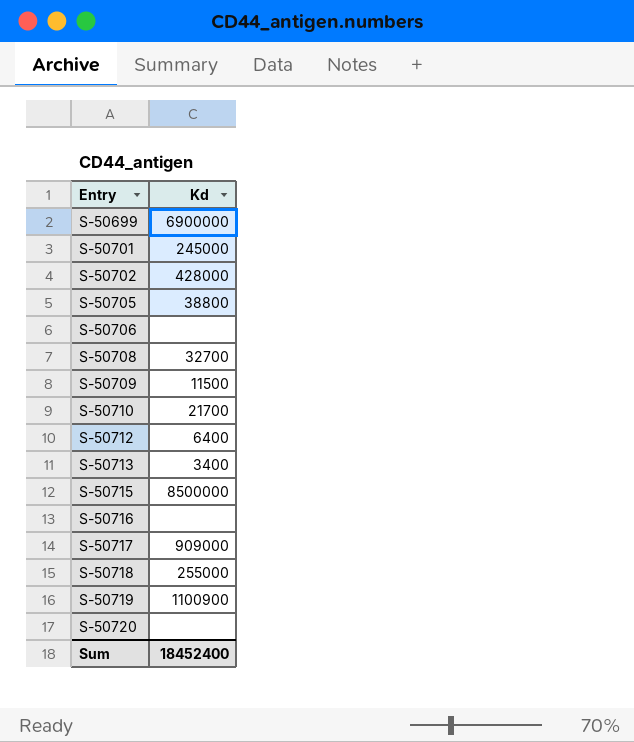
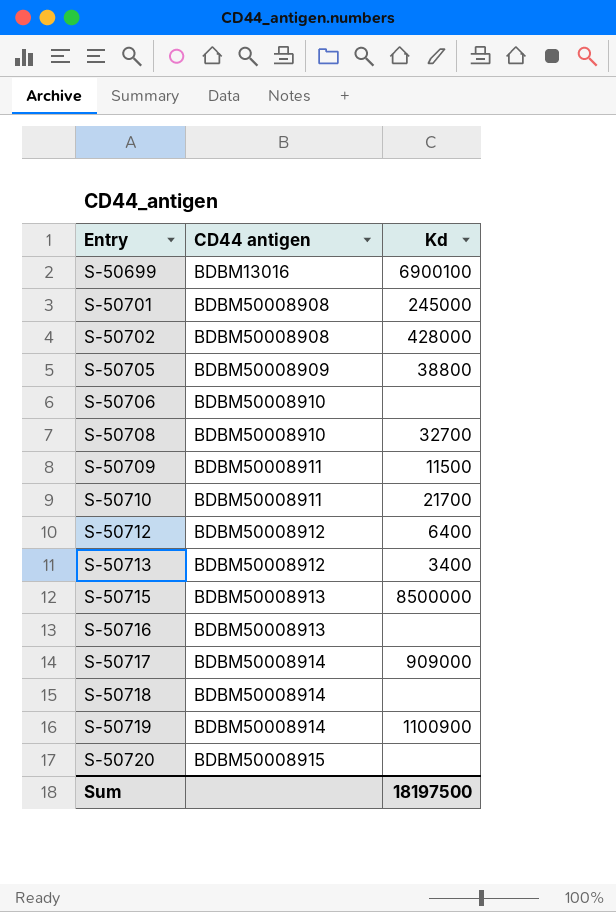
column CD44 antigen | position: none -> 2
S-50699 | Kd: 6900000 -> 6900100
S-50718 | Kd: 255000 -> none
Sum | Kd: 18452400 -> 18197500

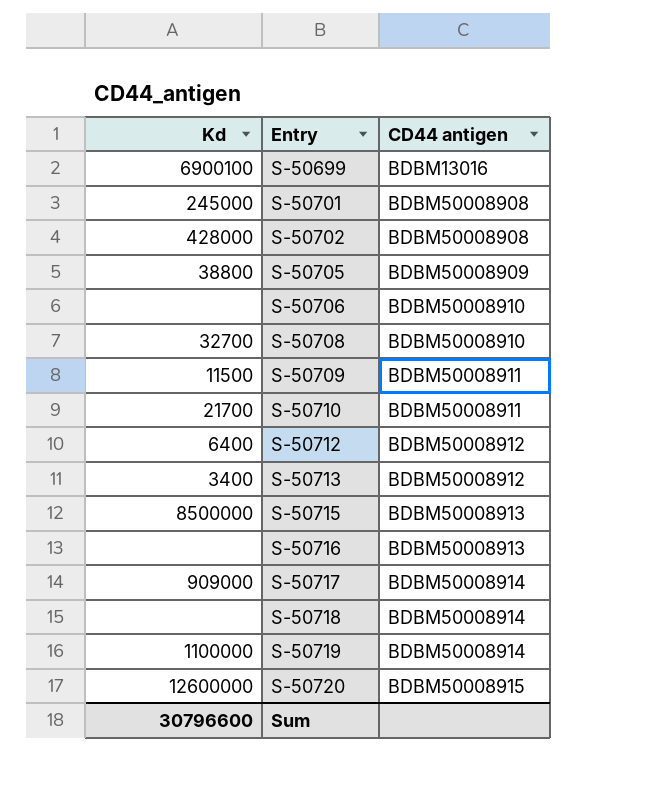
column Kd | position: 3 -> 1
S-50719 | Kd: 1100900 -> 1100000
S-50720 | Kd: none -> 12600000
Sum | Kd: 18197500 -> 30796600

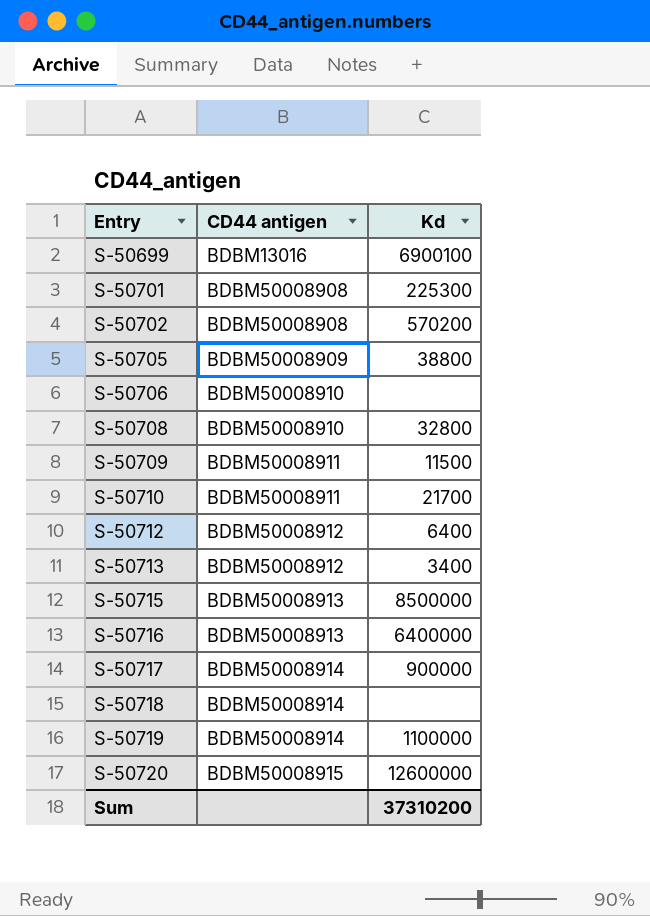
column Kd | position: 1 -> 3
S-50701 | Kd: 245000 -> 225300
S-50702 | Kd: 428000 -> 570200
S-50708 | Kd: 32700 -> 32800
S-50716 | Kd: none -> 6400000
S-50717 | Kd: 909000 -> 900000
Sum | Kd: 30796600 -> 37310200

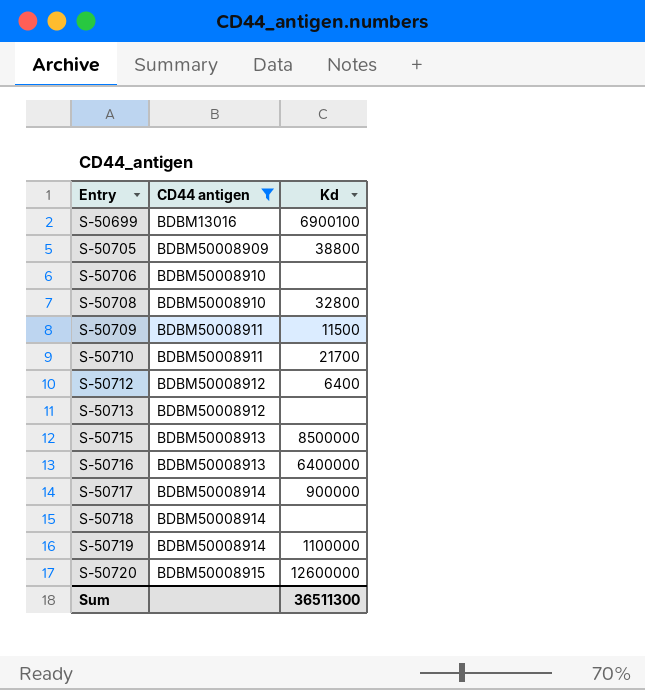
filter: none -> CD44 antigen != BDBM50008908
S-50713 | Kd: 3400 -> none
Sum | Kd: 37310200 -> 36511300

